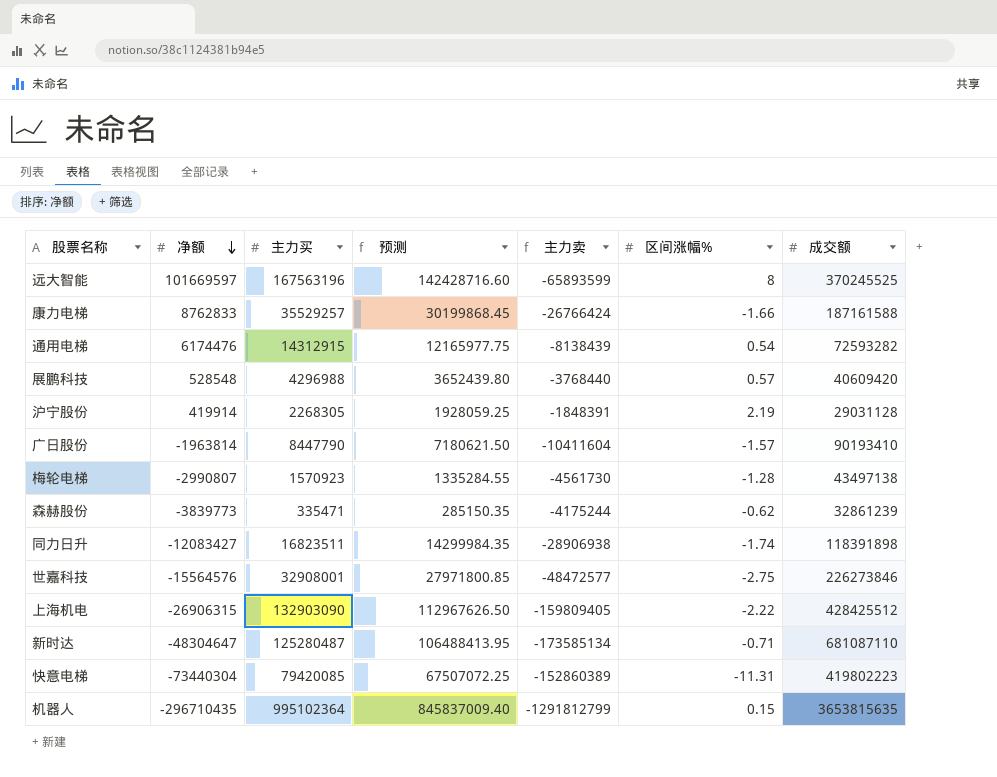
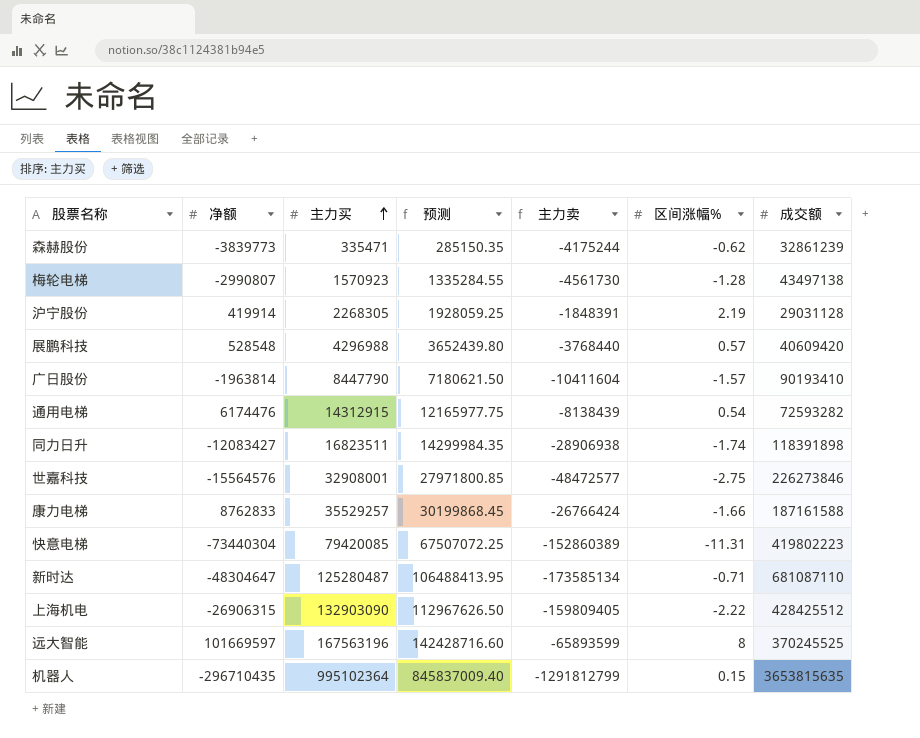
row order: 净额 descending -> 主力买 ascending

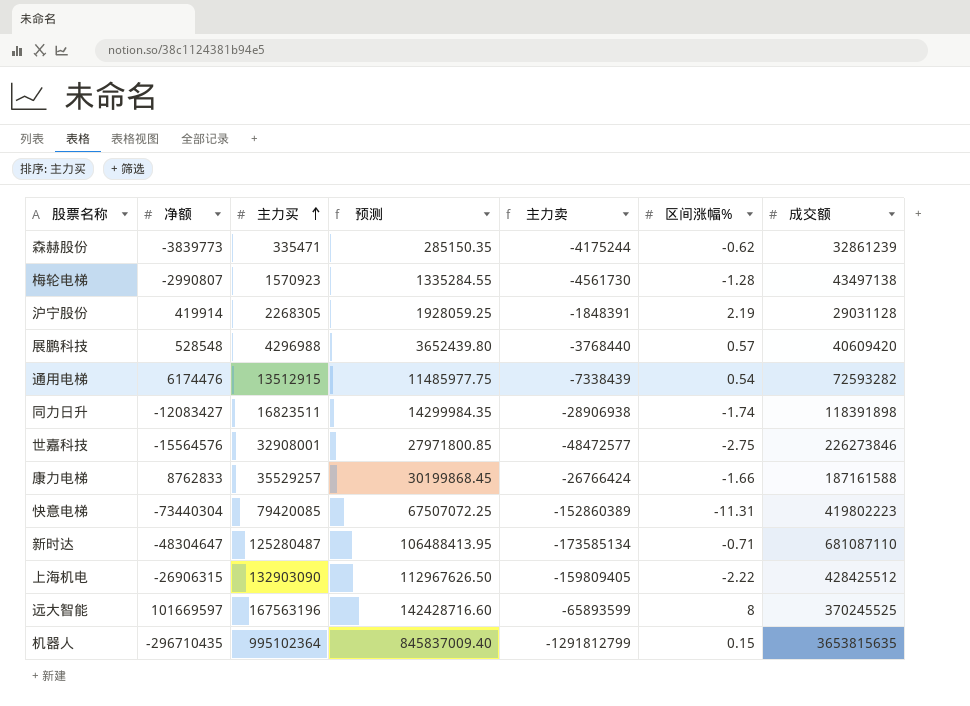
row 广日股份: -1963814 | 8447790 | 7180621.50 | -10411604 | -1.57 | 90193410 -> none
通用电梯 | 主力买: 14312915 -> 13512915
通用电梯 | 预测: 12165977.75 -> 11485977.75
通用电梯 | 主力卖: -8138439 -> -7338439

